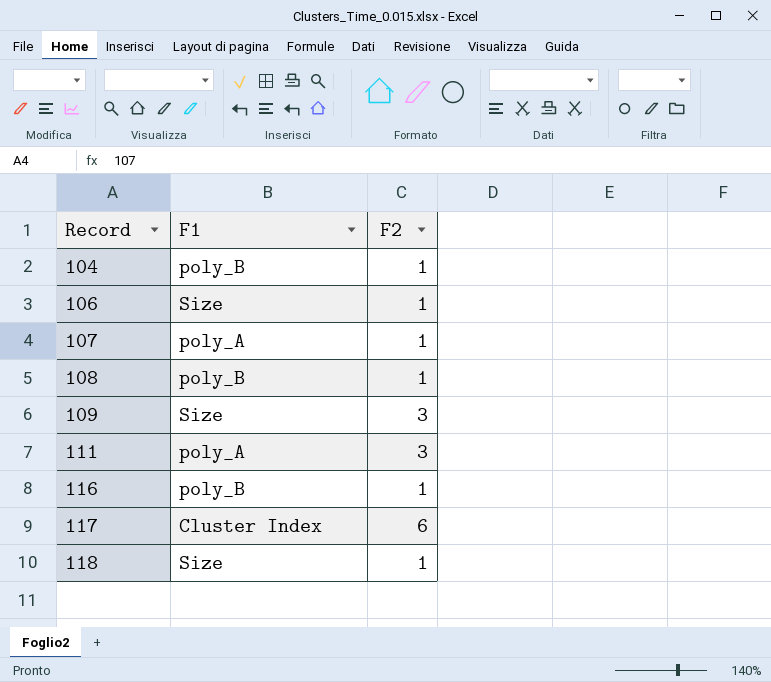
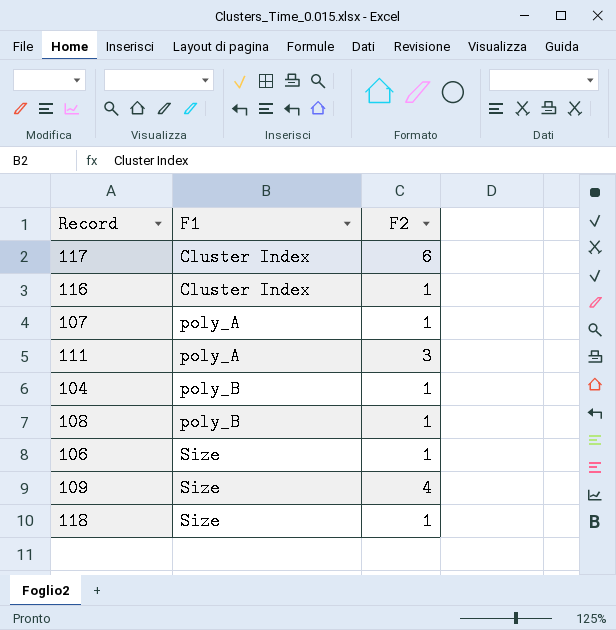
row order: Record ascending -> F1 ascending
116 | F1: poly_B -> Cluster Index
109 | F2: 3 -> 4

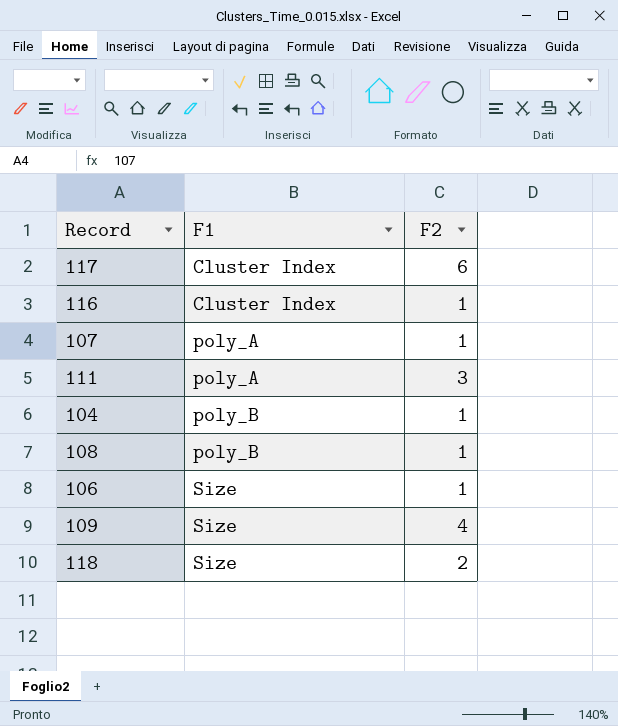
118 | F2: 1 -> 2

